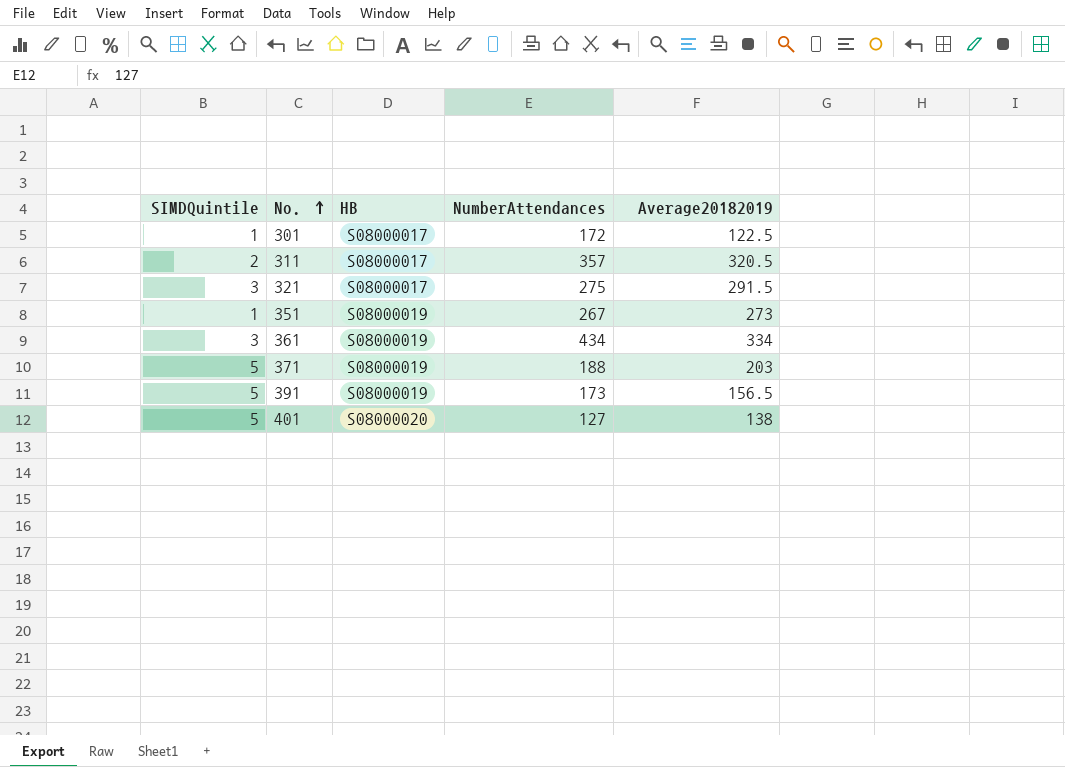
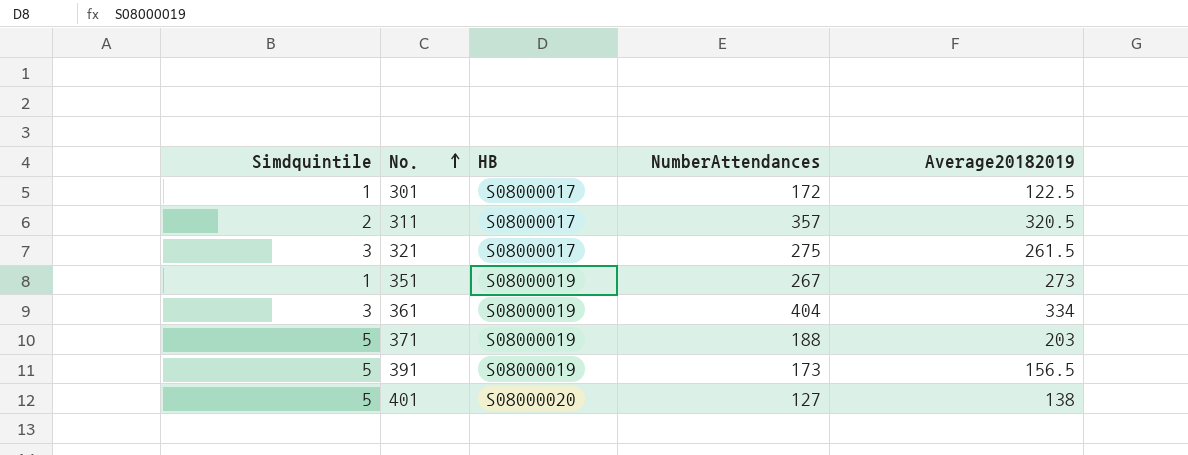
column name: SIMDQuintile -> Simdquintile
321 | Average20182019: 291.5 -> 261.5
361 | NumberAttendances: 434 -> 404

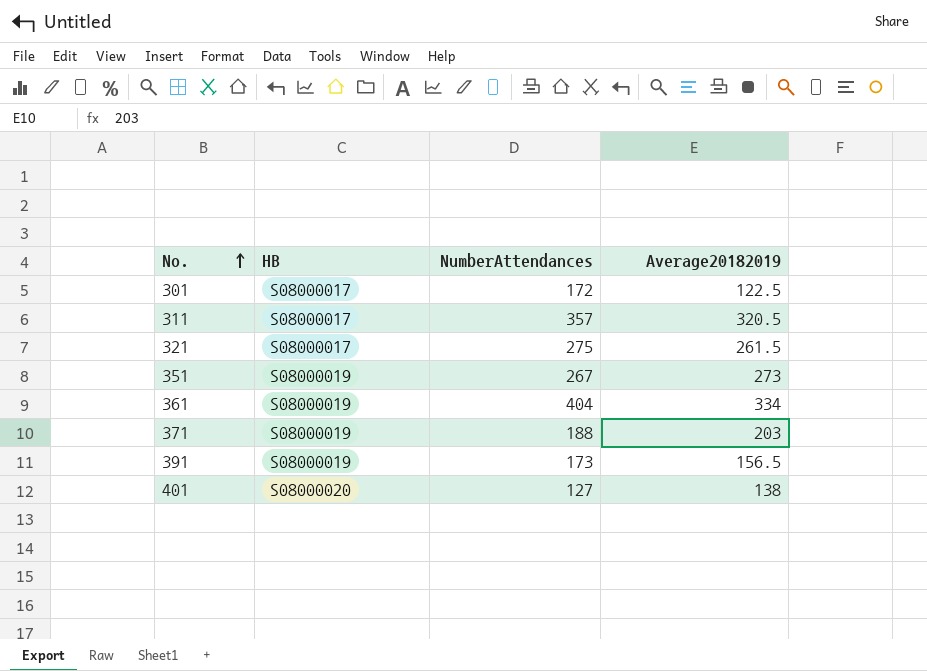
column Simdquintile | position: 1 -> none

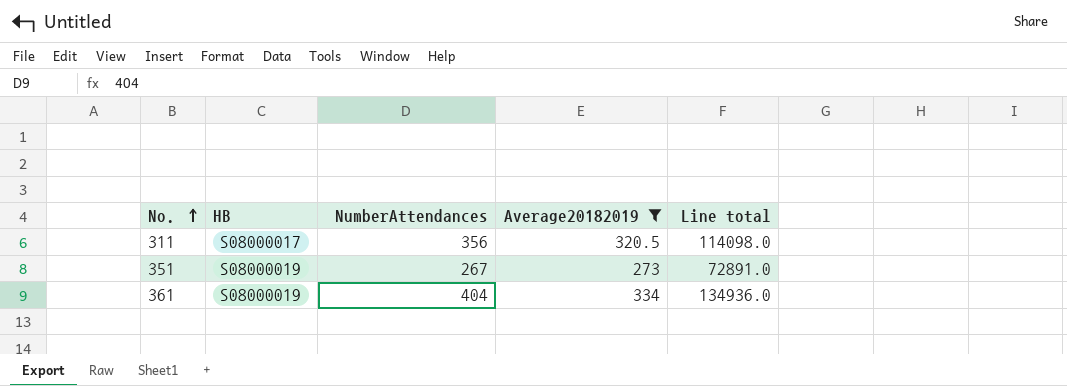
filter: none -> Average20182019 >= 273
column Line total | formula: none -> [NumberAttendances] * [Average20182019]
311 | NumberAttendances: 357 -> 356

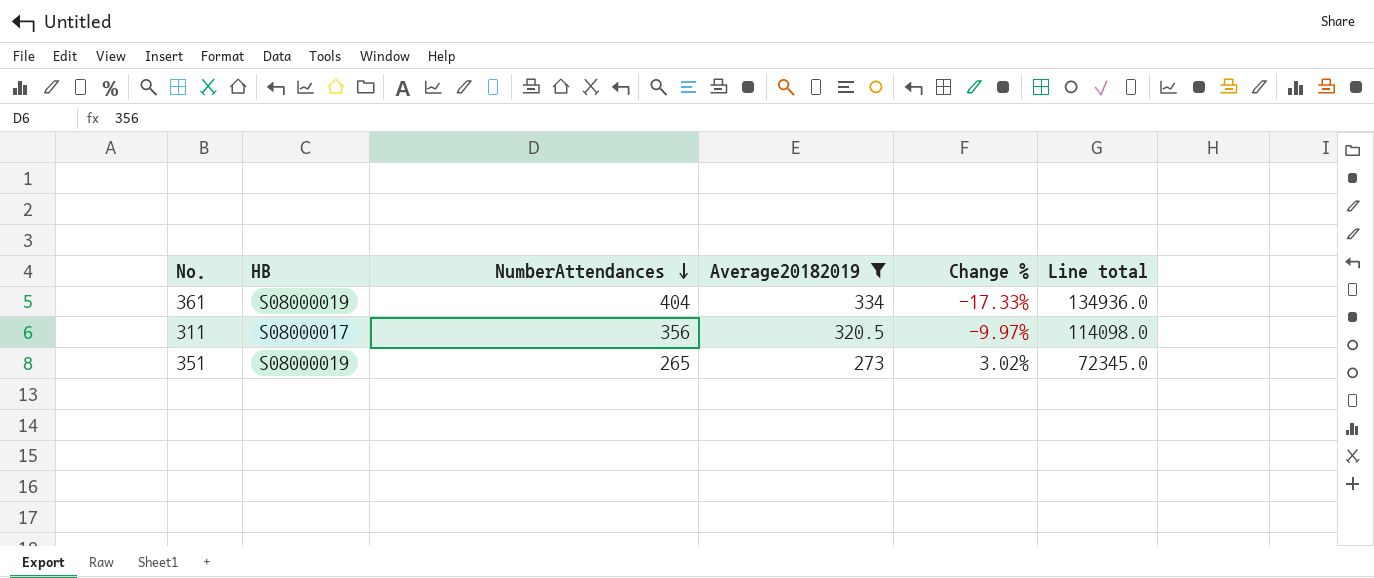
row order: No. ascending -> NumberAttendances descending
column Change % | formula: none -> ([Average20182019] - [NumberAttendances]) / [NumberAttendances]
351 | NumberAttendances: 267 -> 265
351 | Line total: 72891.0 -> 72345.0

